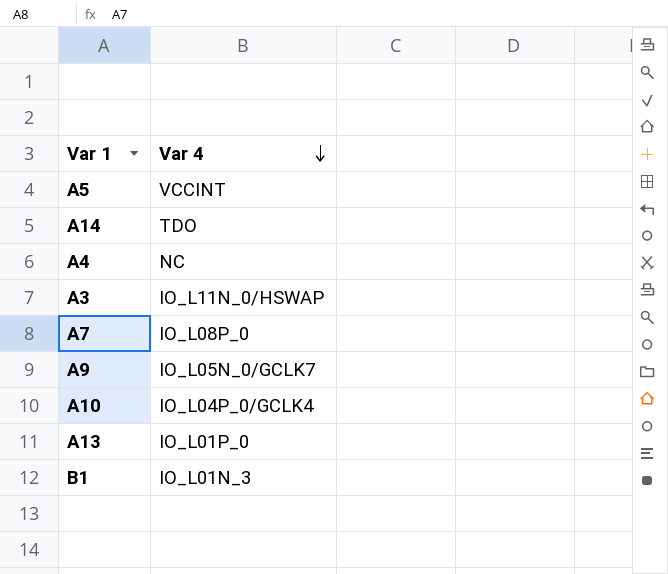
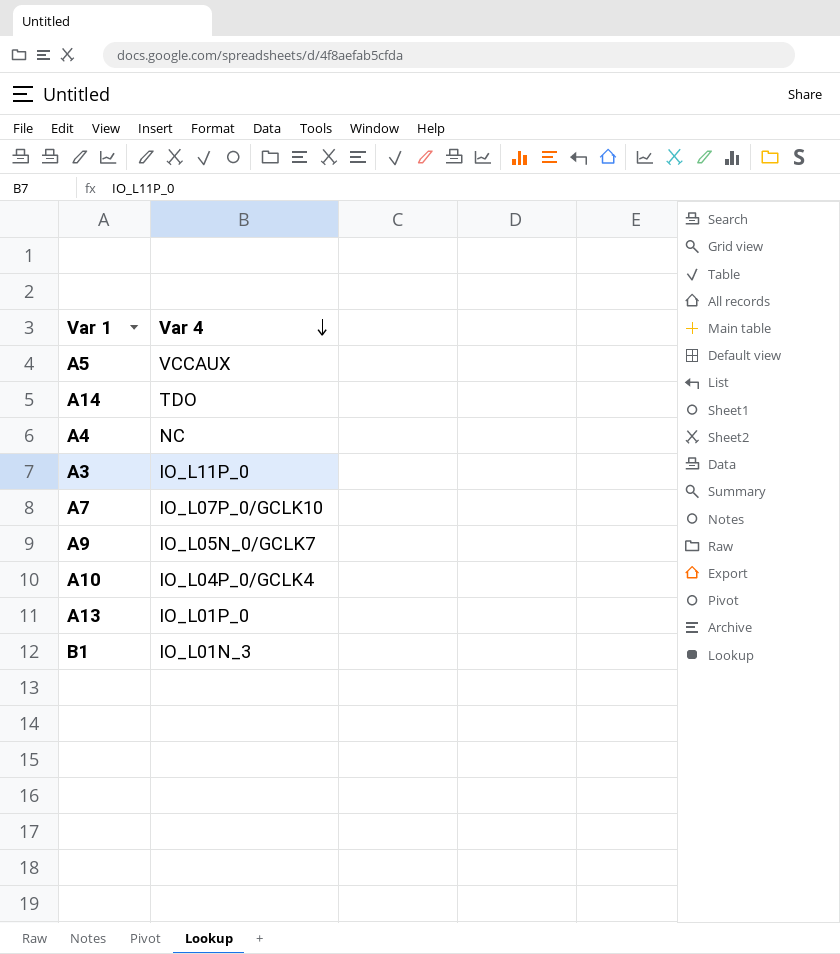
A5 | Var 4: VCCINT -> VCCAUX
A3 | Var 4: IO_L11N_0/HSWAP -> IO_L11P_0
A7 | Var 4: IO_L08P_0 -> IO_L07P_0/GCLK10

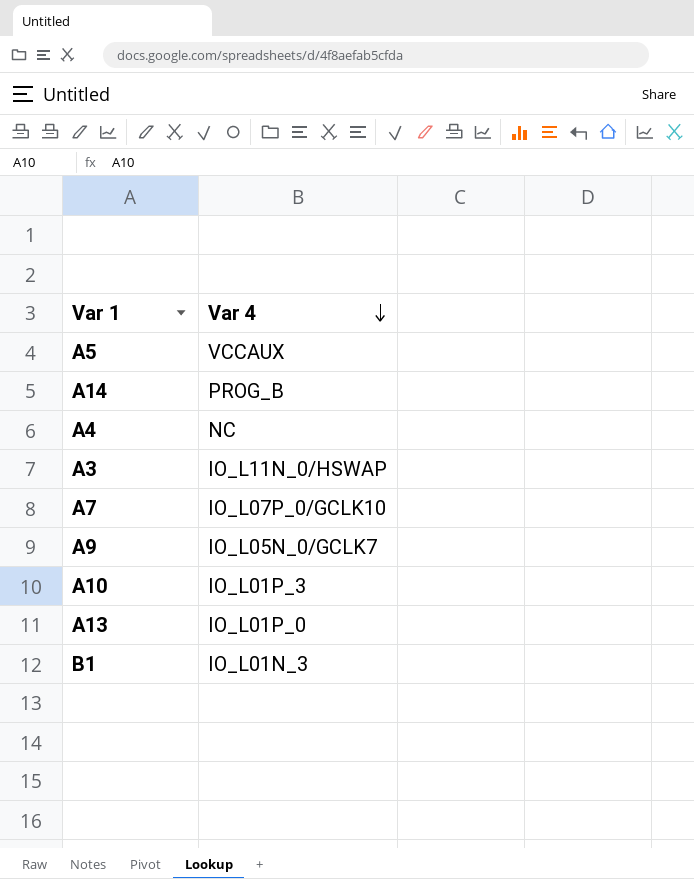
A14 | Var 4: TDO -> PROG_B
A3 | Var 4: IO_L11P_0 -> IO_L11N_0/HSWAP
A10 | Var 4: IO_L04P_0/GCLK4 -> IO_L01P_3

